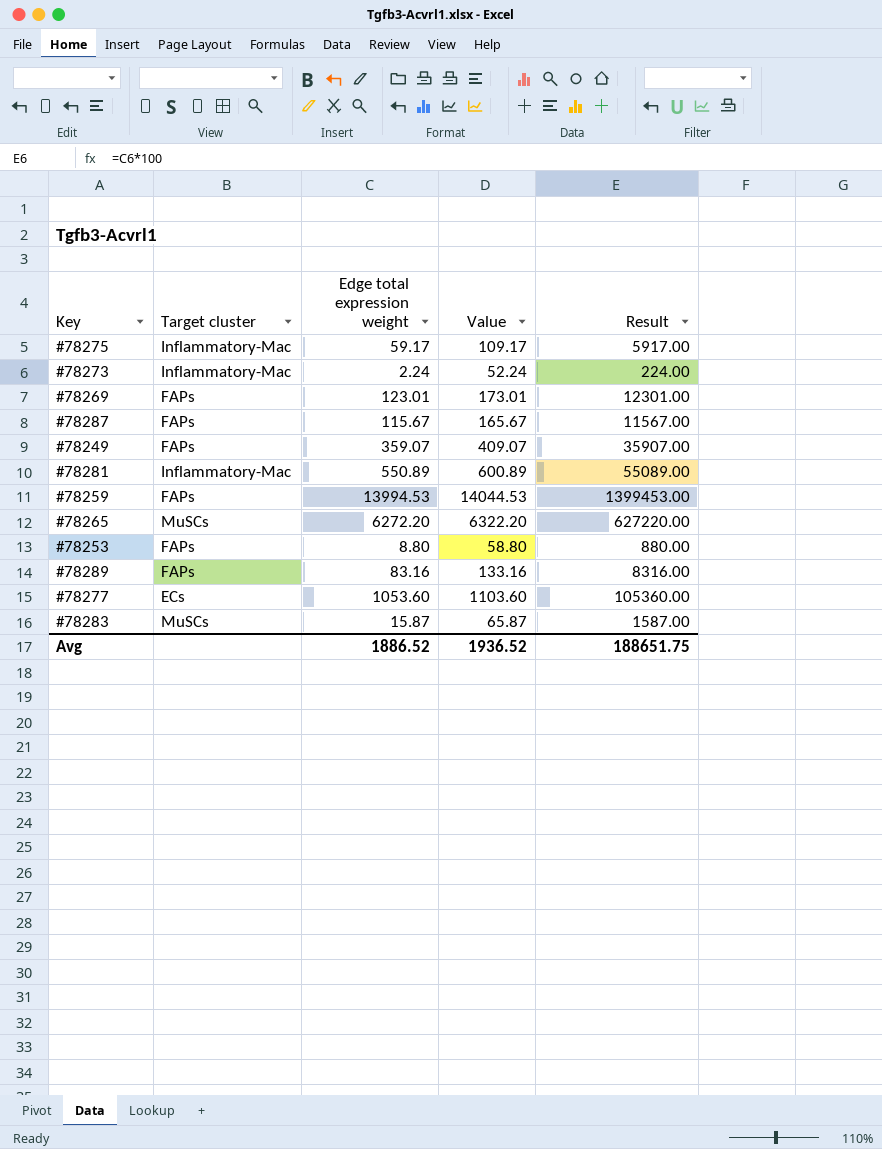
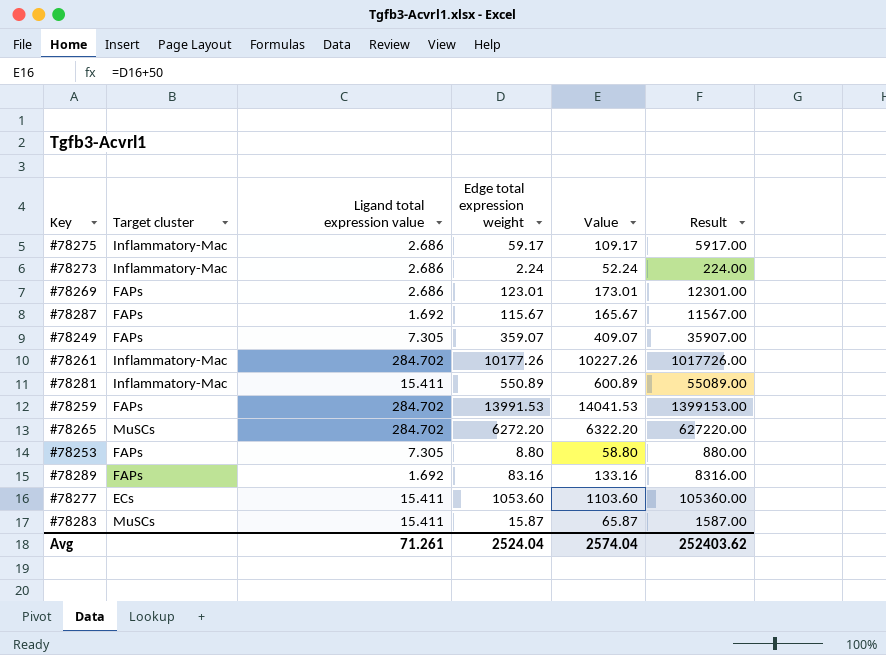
column Ligand total expression value | position: none -> 3
row #78261: none -> Inflammatory-Mac | 284.702 | 10177.26 | 10227.26 | 1017726.00
#78259 | Edge total expression weight: 13994.53 -> 13991.53
#78259 | Value: 14044.53 -> 14041.53
#78259 | Result: 1399453.00 -> 1399153.00
Avg | Edge total expression weight: 1886.52 -> 2524.04
Avg | Value: 1936.52 -> 2574.04
Avg | Result: 188651.75 -> 252403.62

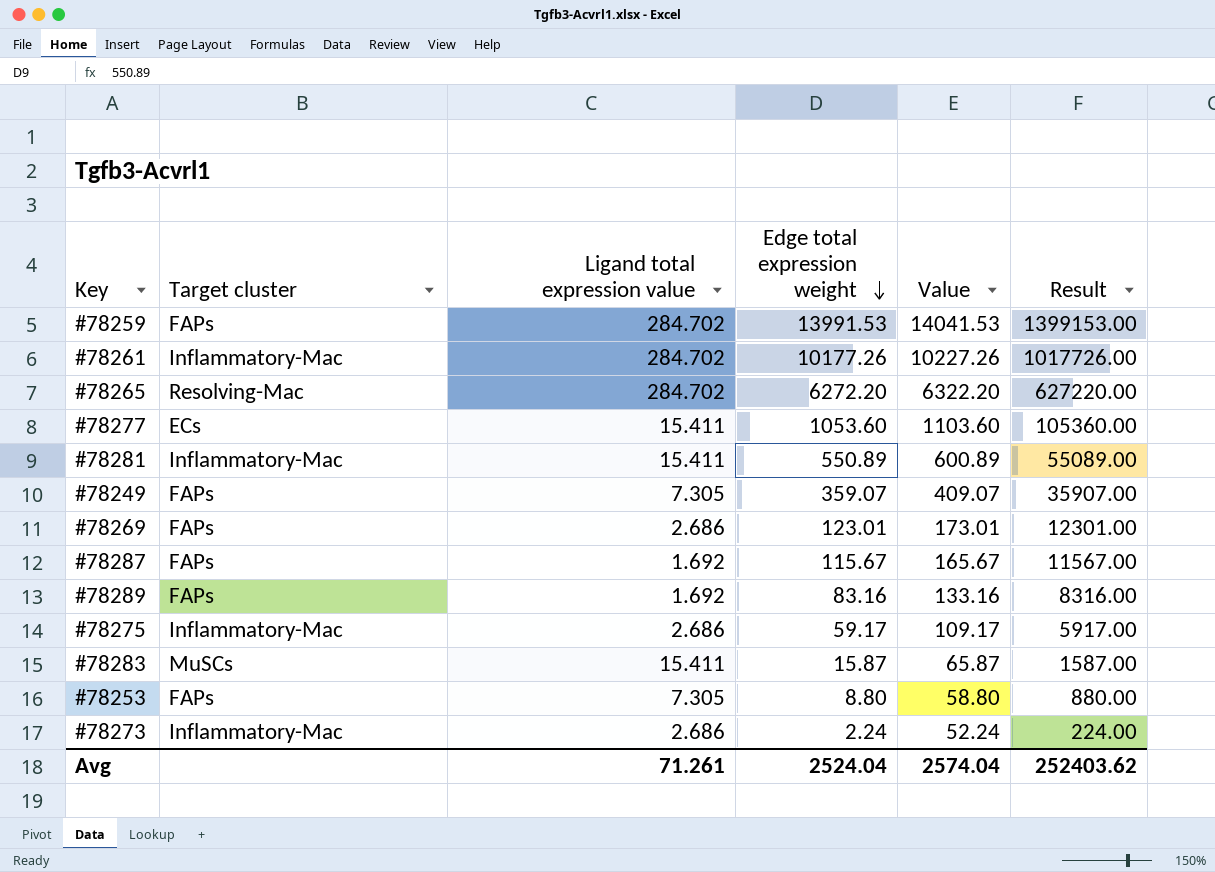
row order: none -> Edge total expression weight descending
#78265 | Target cluster: MuSCs -> Resolving-Mac

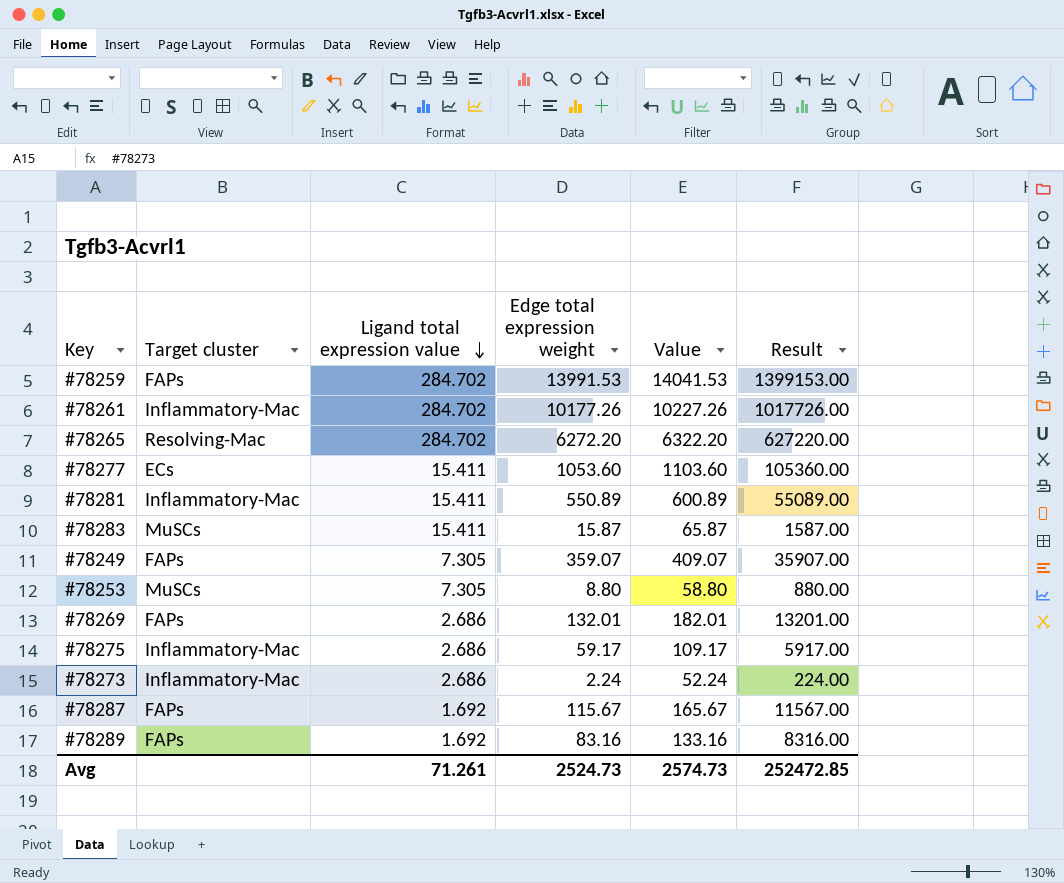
row order: Edge total expression weight descending -> Ligand total expression value descending
#78253 | Target cluster: FAPs -> MuSCs
#78269 | Edge total expression weight: 123.01 -> 132.01
#78269 | Value: 173.01 -> 182.01
#78269 | Result: 12301.00 -> 13201.00
Avg | Edge total expression weight: 2524.04 -> 2524.73
Avg | Value: 2574.04 -> 2574.73
Avg | Result: 252403.62 -> 252472.85

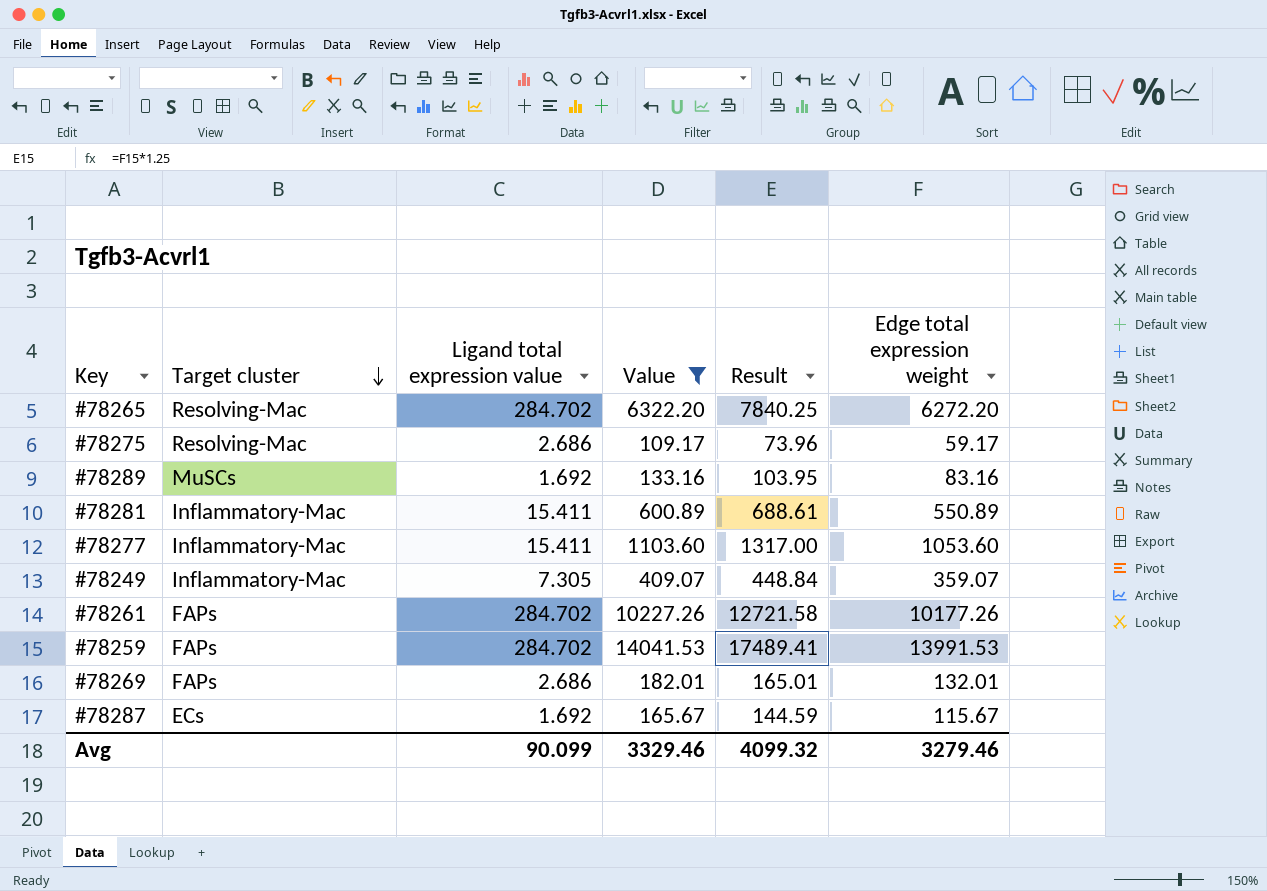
filter: none -> Value >= 109.17
row order: Ligand total expression value descending -> Target cluster descending
column Result | formula: [Edge total expression weight] * 100 -> [Edge total expression weight] * 1.25
column Edge total expression weight | position: 4 -> 6
#78275 | Target cluster: Inflammatory-Mac -> Resolving-Mac
#78289 | Target cluster: FAPs -> MuSCs
#78277 | Target cluster: ECs -> Inflammatory-Mac
#78249 | Target cluster: FAPs -> Inflammatory-Mac
#78261 | Target cluster: Inflammatory-Mac -> FAPs
#78287 | Target cluster: FAPs -> ECs
Avg | Ligand total expression value: 71.261 -> 90.099
Avg | Value: 2574.73 -> 3329.46
Avg | Result: 252472.85 -> 4099.32
Avg | Edge total expression weight: 2524.73 -> 3279.46

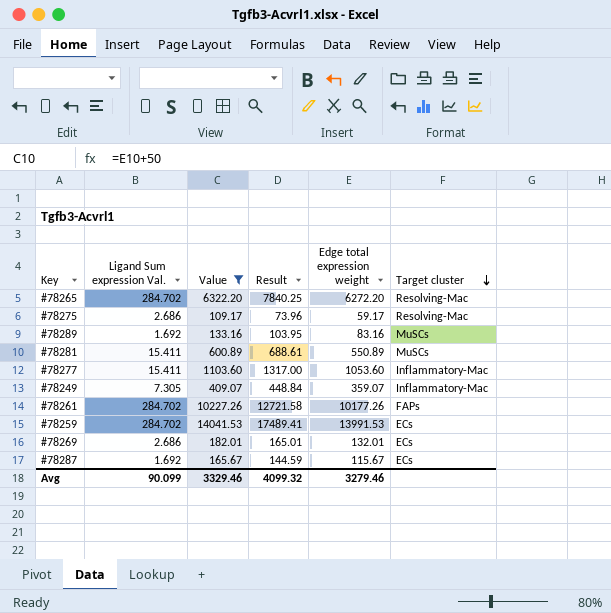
column name: Ligand total expression value -> Ligand Sum expression Val.
column Target cluster | position: 2 -> 6
#78281 | Target cluster: Inflammatory-Mac -> MuSCs
#78259 | Target cluster: FAPs -> ECs
#78269 | Target cluster: FAPs -> ECs

